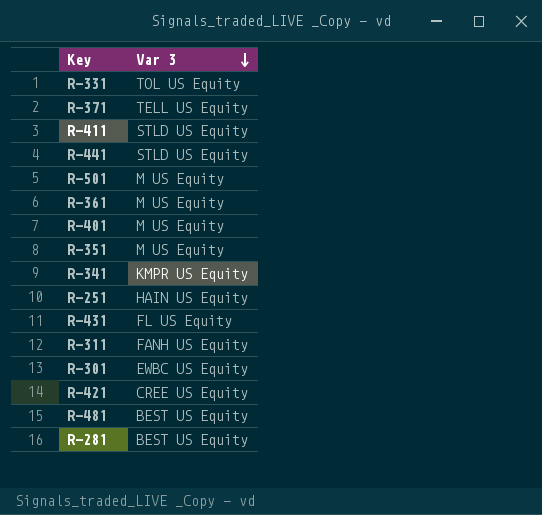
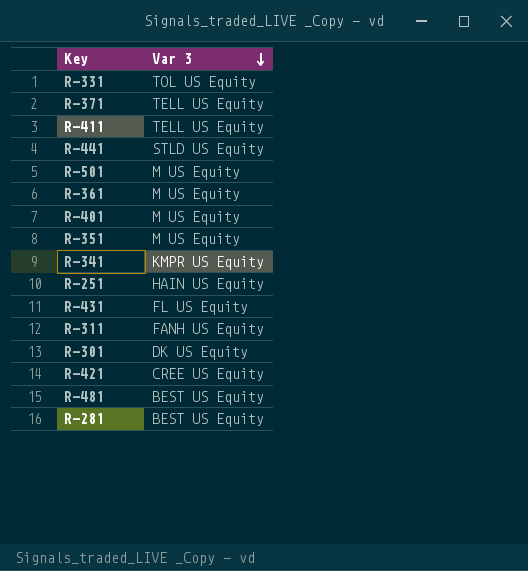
R-411 | Var 3: STLD US Equity -> TELL US Equity
R-301 | Var 3: EWBC US Equity -> DK US Equity

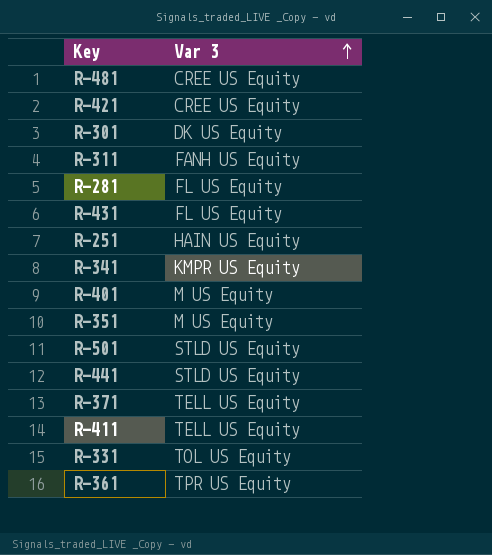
row order: Var 3 descending -> Var 3 ascending
R-481 | Var 3: BEST US Equity -> CREE US Equity
R-281 | Var 3: BEST US Equity -> FL US Equity
R-501 | Var 3: M US Equity -> STLD US Equity
R-361 | Var 3: M US Equity -> TPR US Equity

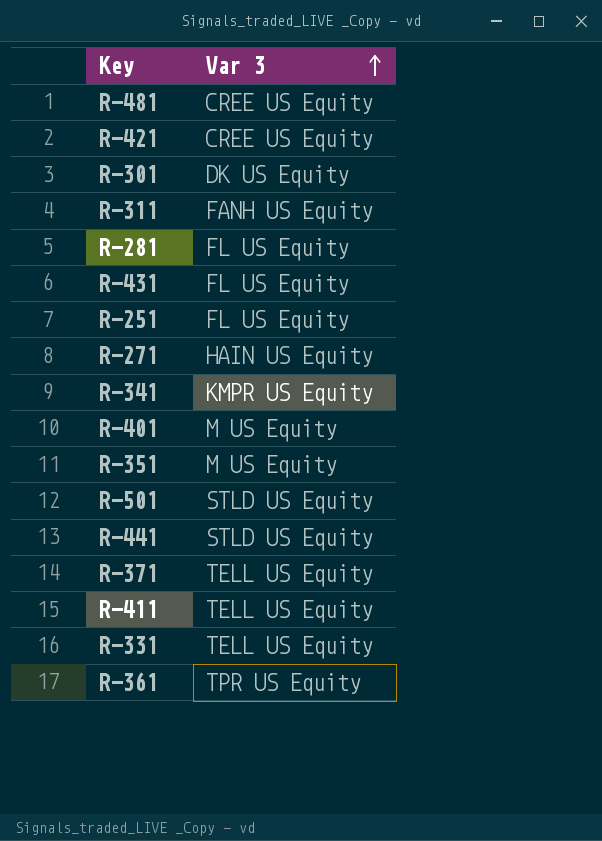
R-251 | Var 3: HAIN US Equity -> FL US Equity
row R-271: none -> HAIN US Equity
R-331 | Var 3: TOL US Equity -> TELL US Equity

